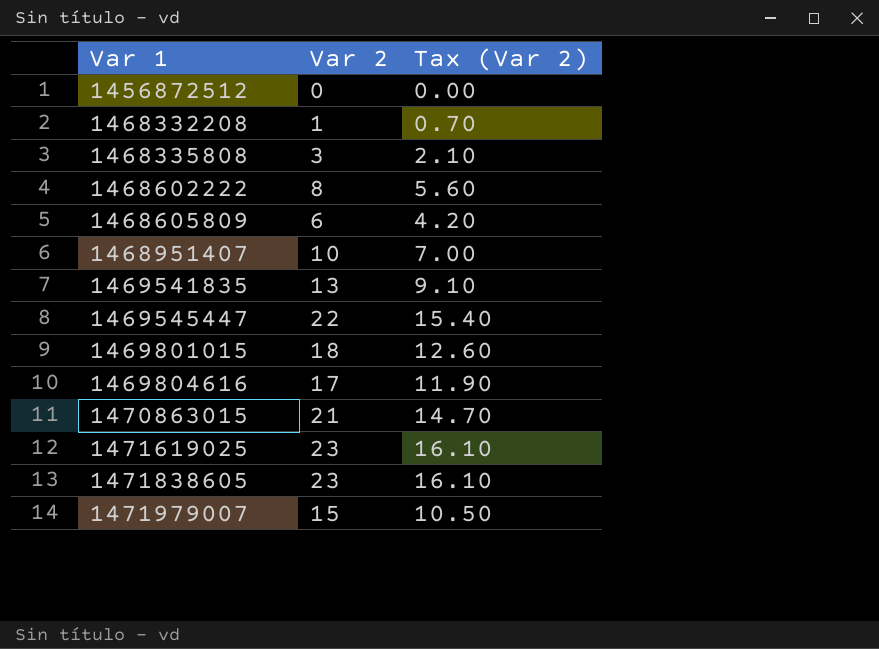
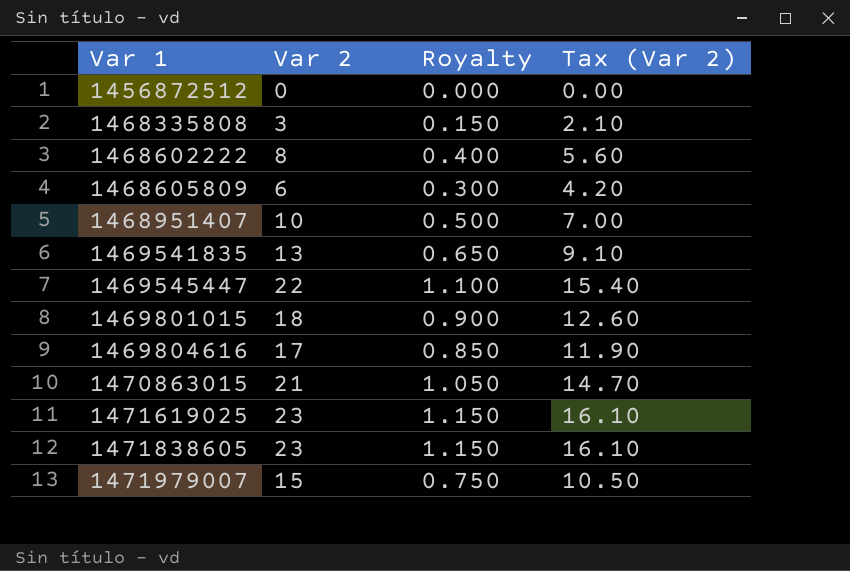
column Royalty | formula: none -> [Var 2] * 0.05
row 1468332208: 1 | 0.70 -> none

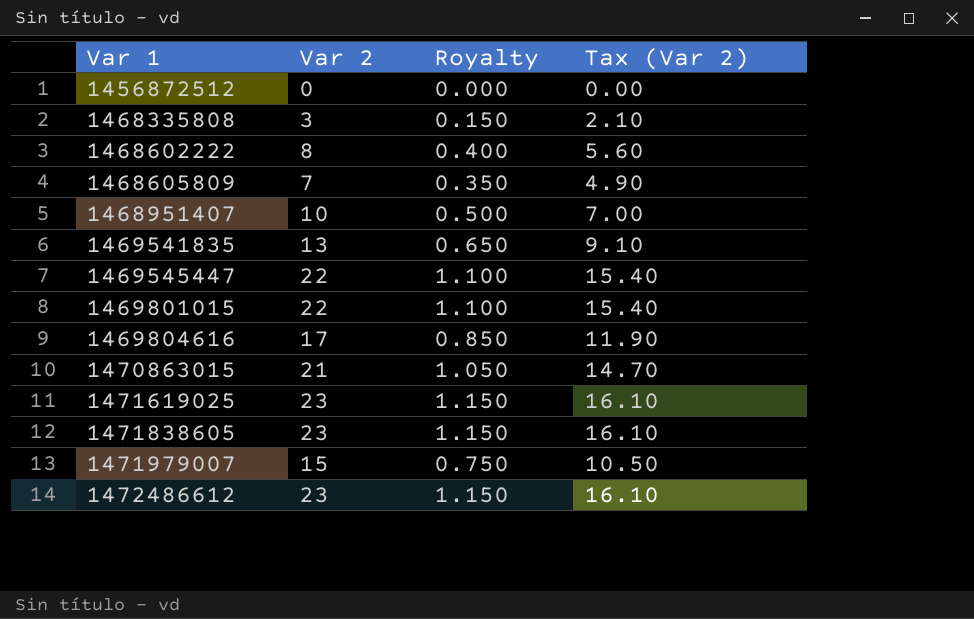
1468605809 | Var 2: 6 -> 7
1468605809 | Royalty: 0.300 -> 0.350
1468605809 | Tax (Var 2): 4.20 -> 4.90
1469801015 | Var 2: 18 -> 22
1469801015 | Royalty: 0.900 -> 1.100
1469801015 | Tax (Var 2): 12.60 -> 15.40
row 1472486612: none -> 23 | 1.150 | 16.10

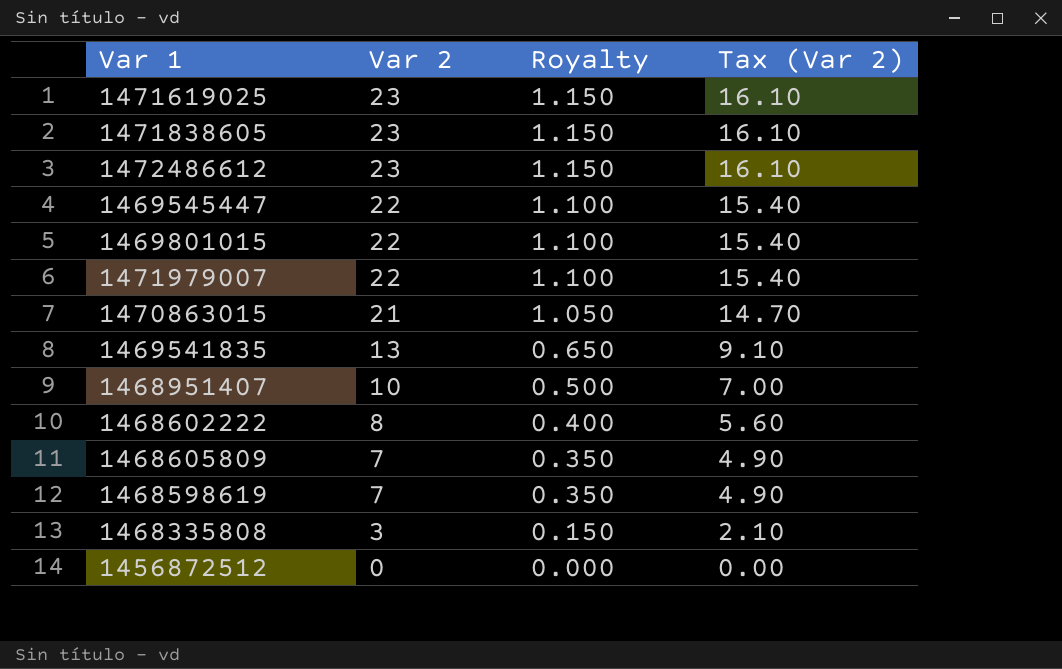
row order: Var 1 ascending -> Var 2 descending
row 1469804616: 17 | 0.850 | 11.90 -> none
1471979007 | Var 2: 15 -> 22
1471979007 | Royalty: 0.750 -> 1.100
1471979007 | Tax (Var 2): 10.50 -> 15.40
row 1468598619: none -> 7 | 0.350 | 4.90

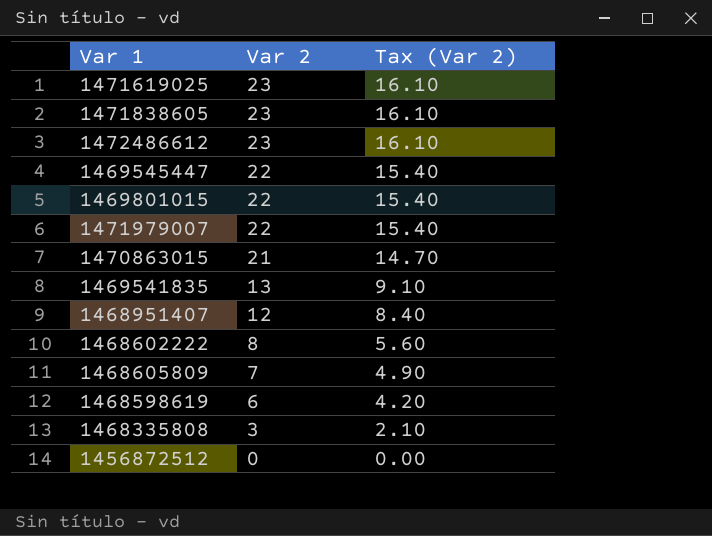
column Royalty | formula: [Var 2] * 0.05 -> none
1468951407 | Var 2: 10 -> 12
1468951407 | Tax (Var 2): 7.00 -> 8.40
1468598619 | Var 2: 7 -> 6
1468598619 | Tax (Var 2): 4.90 -> 4.20

